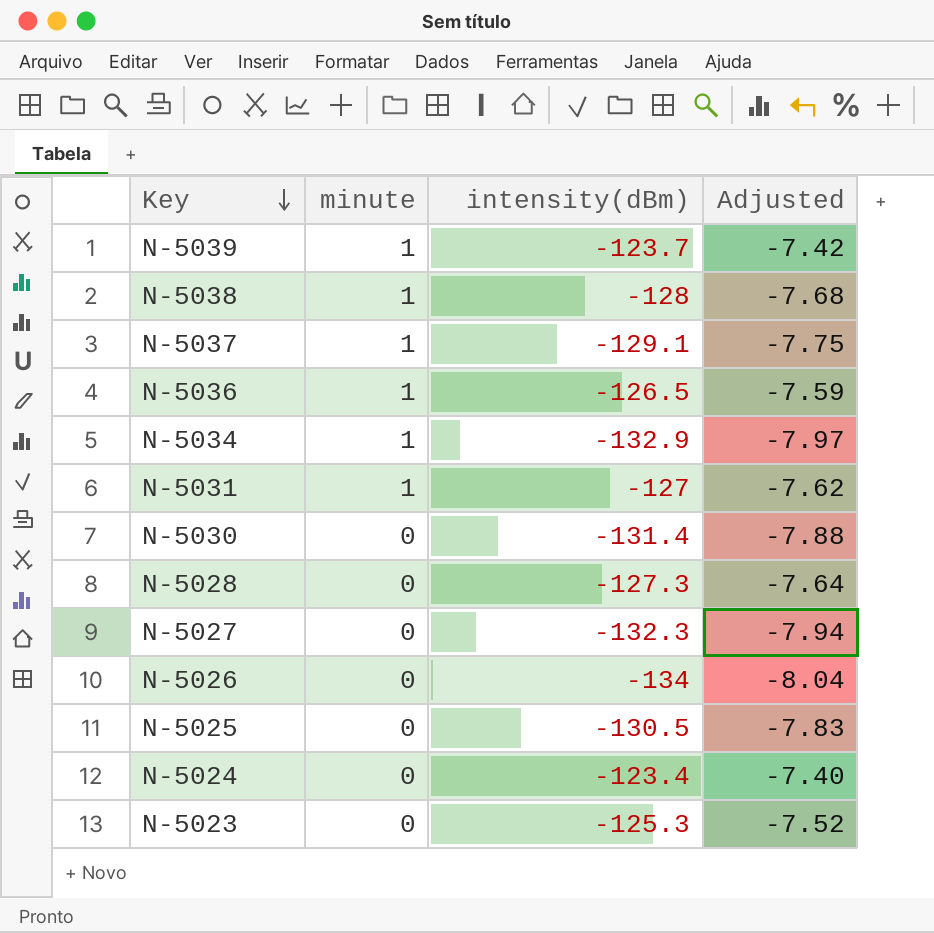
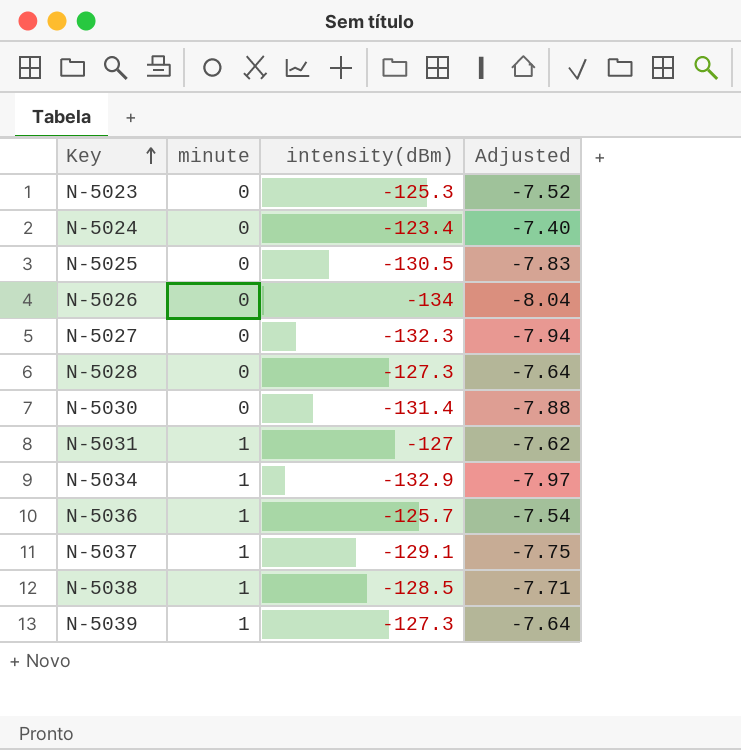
row order: Key descending -> Key ascending
N-5036 | intensity(dBm): -126.5 -> -125.7
N-5036 | Adjusted: -7.59 -> -7.54
N-5038 | intensity(dBm): -128 -> -128.5
N-5038 | Adjusted: -7.68 -> -7.71
N-5039 | intensity(dBm): -123.7 -> -127.3
N-5039 | Adjusted: -7.42 -> -7.64

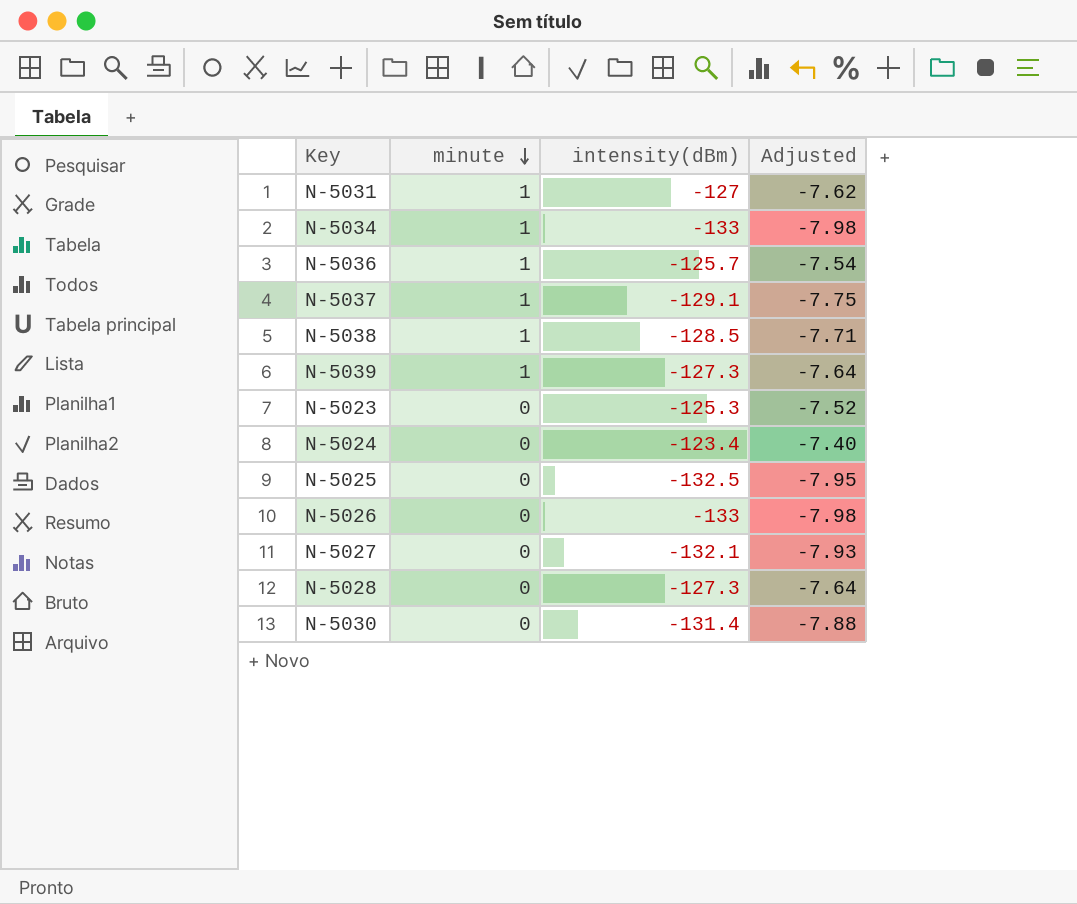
row order: Key ascending -> minute descending
N-5034 | intensity(dBm): -132.9 -> -133
N-5034 | Adjusted: -7.97 -> -7.98
N-5025 | intensity(dBm): -130.5 -> -132.5
N-5025 | Adjusted: -7.83 -> -7.95
N-5026 | intensity(dBm): -134 -> -133
N-5026 | Adjusted: -8.04 -> -7.98
N-5027 | intensity(dBm): -132.3 -> -132.1
N-5027 | Adjusted: -7.94 -> -7.93

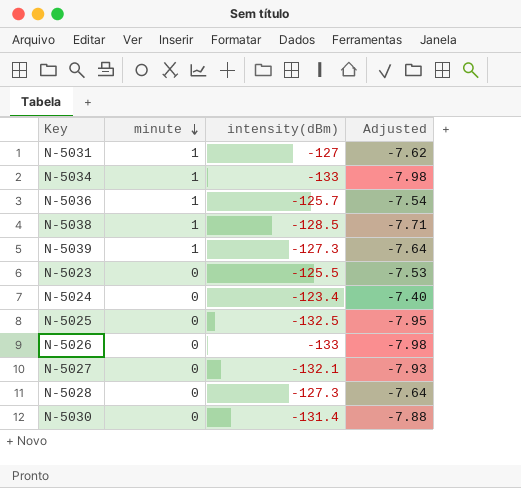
row N-5037: 1 | -129.1 | -7.75 -> none
N-5023 | intensity(dBm): -125.3 -> -125.5
N-5023 | Adjusted: -7.52 -> -7.53

